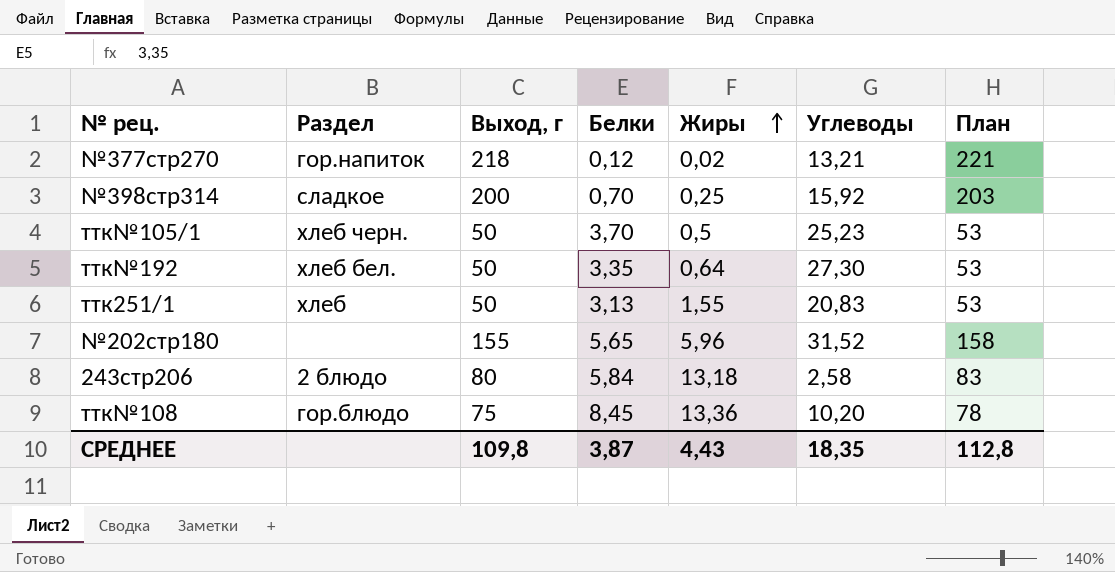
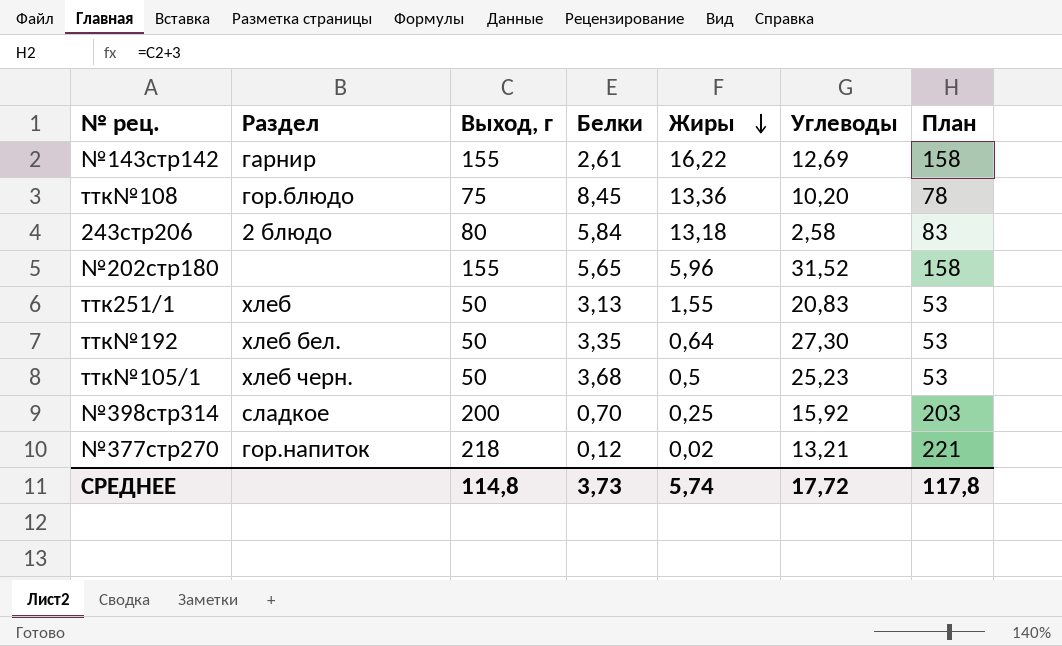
row order: Жиры ascending -> Жиры descending
row №143стр142: none -> гарнир | 155 | 2,61 | 16,22 | 12,69 | 158
ттк№105/1 | Белки: 3,70 -> 3,68
СРЕДНЕЕ | Выход, г: 109,8 -> 114,8
СРЕДНЕЕ | Белки: 3,87 -> 3,73
СРЕДНЕЕ | Жиры: 4,43 -> 5,74
СРЕДНЕЕ | Углеводы: 18,35 -> 17,72
СРЕДНЕЕ | План: 112,8 -> 117,8

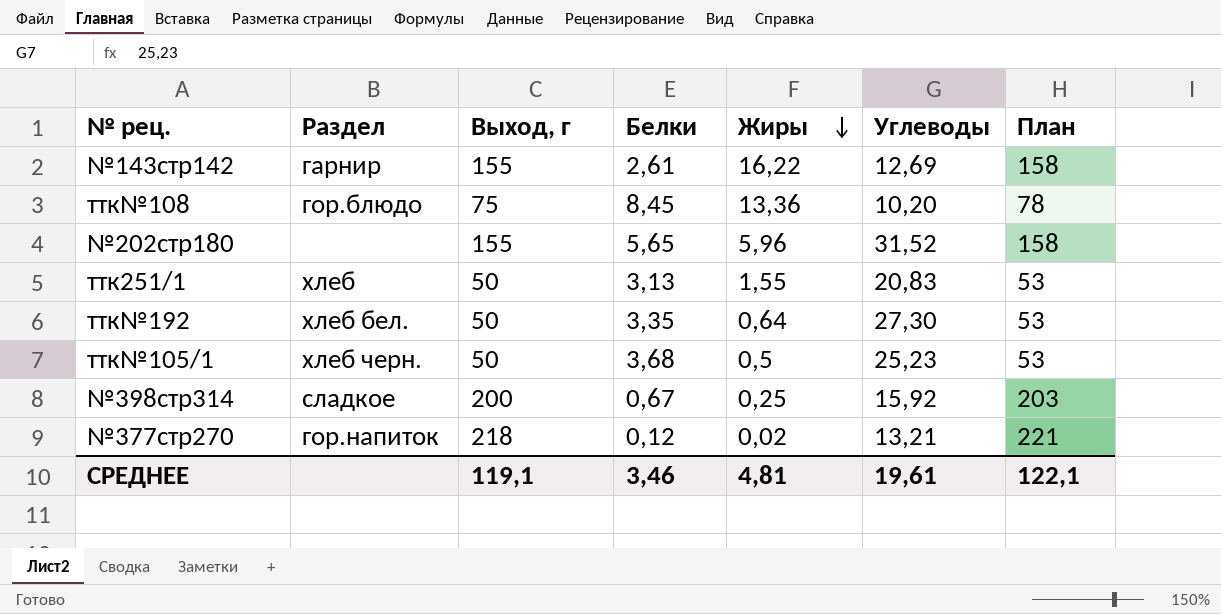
row 243стр206: 2 блюдо | 80 | 5,84 | 13,18 | 2,58 | 83 -> none
№398стр314 | Белки: 0,70 -> 0,67
СРЕДНЕЕ | Выход, г: 114,8 -> 119,1
СРЕДНЕЕ | Белки: 3,73 -> 3,46
СРЕДНЕЕ | Жиры: 5,74 -> 4,81
СРЕДНЕЕ | Углеводы: 17,72 -> 19,61
СРЕДНЕЕ | План: 117,8 -> 122,1

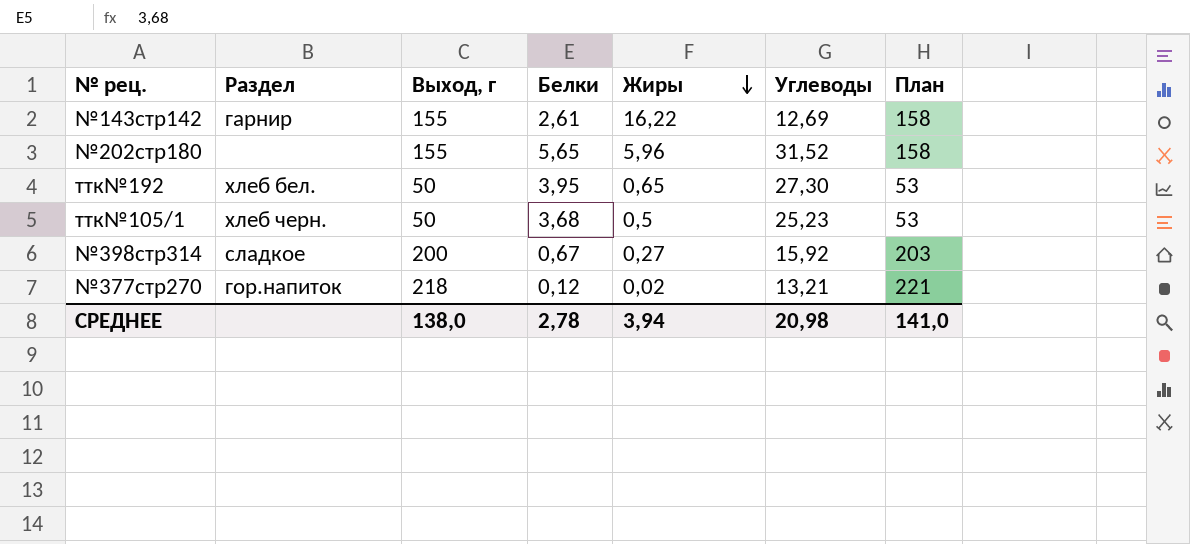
row ттк№108: гор.блюдо | 75 | 8,45 | 13,36 | 10,20 | 78 -> none
row ттк251/1: хлеб | 50 | 3,13 | 1,55 | 20,83 | 53 -> none
ттк№192 | Белки: 3,35 -> 3,95
ттк№192 | Жиры: 0,64 -> 0,65
№398стр314 | Жиры: 0,25 -> 0,27
СРЕДНЕЕ | Выход, г: 119,1 -> 138,0
СРЕДНЕЕ | Белки: 3,46 -> 2,78
СРЕДНЕЕ | Жиры: 4,81 -> 3,94
СРЕДНЕЕ | Углеводы: 19,61 -> 20,98
СРЕДНЕЕ | План: 122,1 -> 141,0

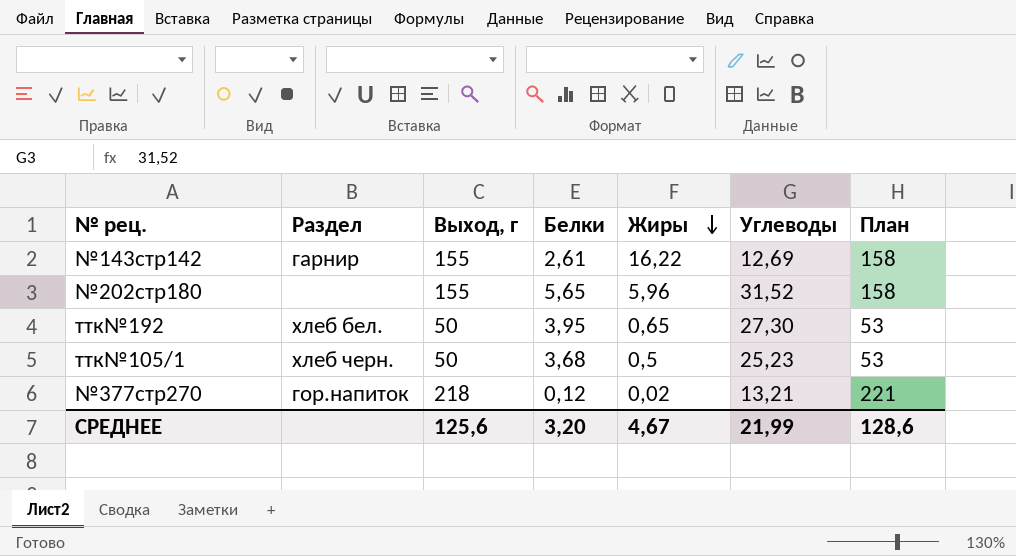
row №398стр314: сладкое | 200 | 0,67 | 0,27 | 15,92 | 203 -> none
СРЕДНЕЕ | Выход, г: 138,0 -> 125,6
СРЕДНЕЕ | Белки: 2,78 -> 3,20
СРЕДНЕЕ | Жиры: 3,94 -> 4,67
СРЕДНЕЕ | Углеводы: 20,98 -> 21,99
СРЕДНЕЕ | План: 141,0 -> 128,6

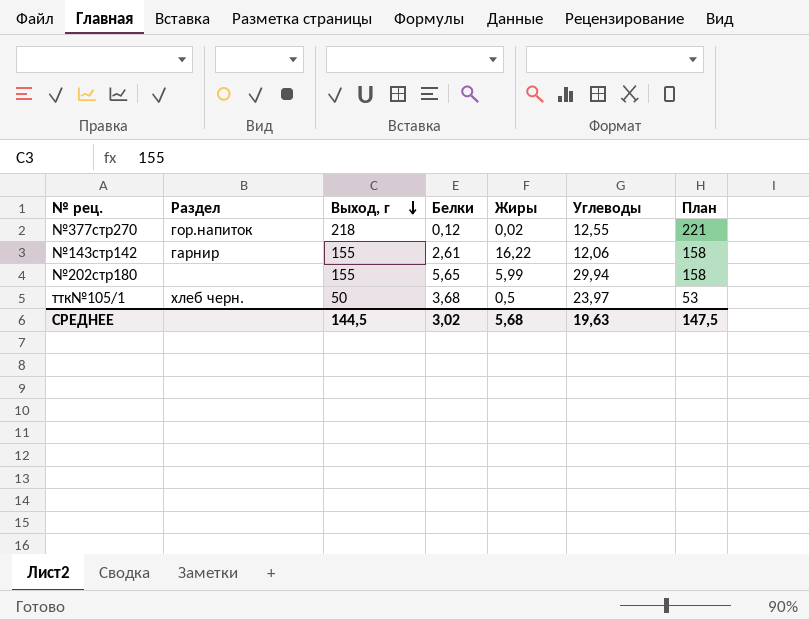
row order: Жиры descending -> Выход, г descending
row ттк№192: хлеб бел. | 50 | 3,95 | 0,65 | 27,30 | 53 -> none
№377стр270 | Углеводы: 13,21 -> 12,55
№143стр142 | Углеводы: 12,69 -> 12,06
№202стр180 | Жиры: 5,96 -> 5,99
№202стр180 | Углеводы: 31,52 -> 29,94
ттк№105/1 | Углеводы: 25,23 -> 23,97
СРЕДНЕЕ | Выход, г: 125,6 -> 144,5
СРЕДНЕЕ | Белки: 3,20 -> 3,02
СРЕДНЕЕ | Жиры: 4,67 -> 5,68
СРЕДНЕЕ | Углеводы: 21,99 -> 19,63
СРЕДНЕЕ | План: 128,6 -> 147,5

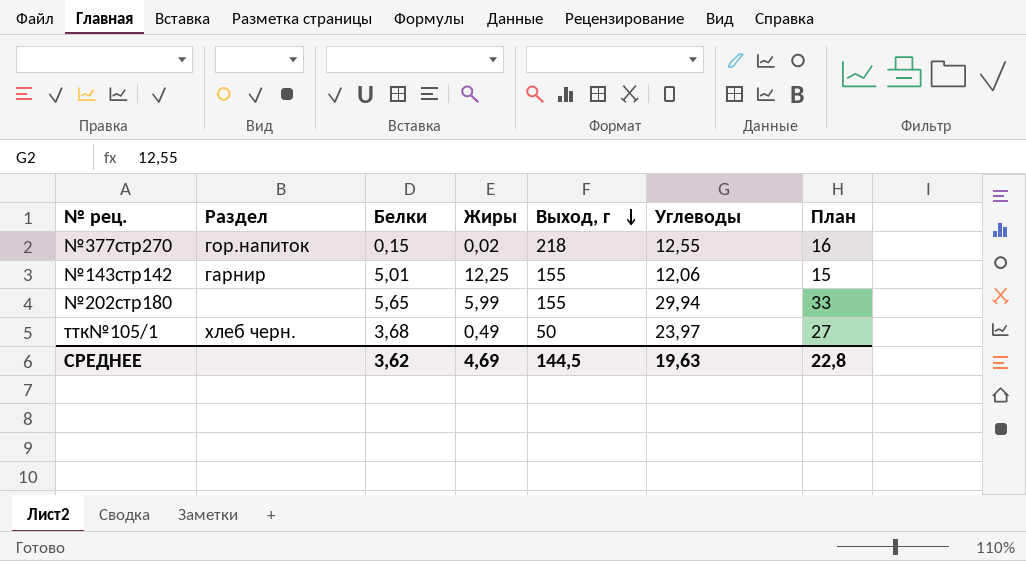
column Выход, г | position: 3 -> 5
column План | formula: [Выход, г] + 3 -> [Углеводы] + 3
№377стр270 | Белки: 0,12 -> 0,15
№143стр142 | Белки: 2,61 -> 5,01
№143стр142 | Жиры: 16,22 -> 12,25
ттк№105/1 | Жиры: 0,5 -> 0,49
СРЕДНЕЕ | Белки: 3,02 -> 3,62
СРЕДНЕЕ | Жиры: 5,68 -> 4,69
СРЕДНЕЕ | План: 147,5 -> 22,8

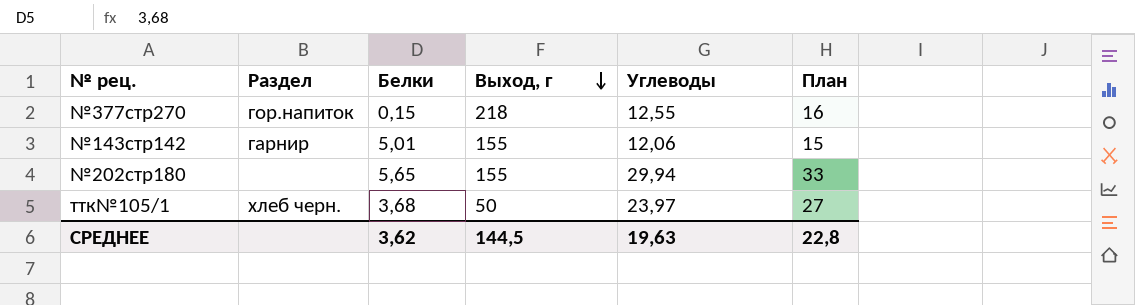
column Жиры | position: 4 -> none

